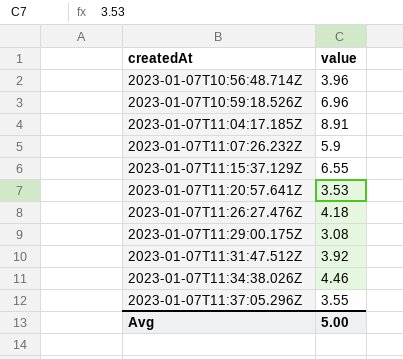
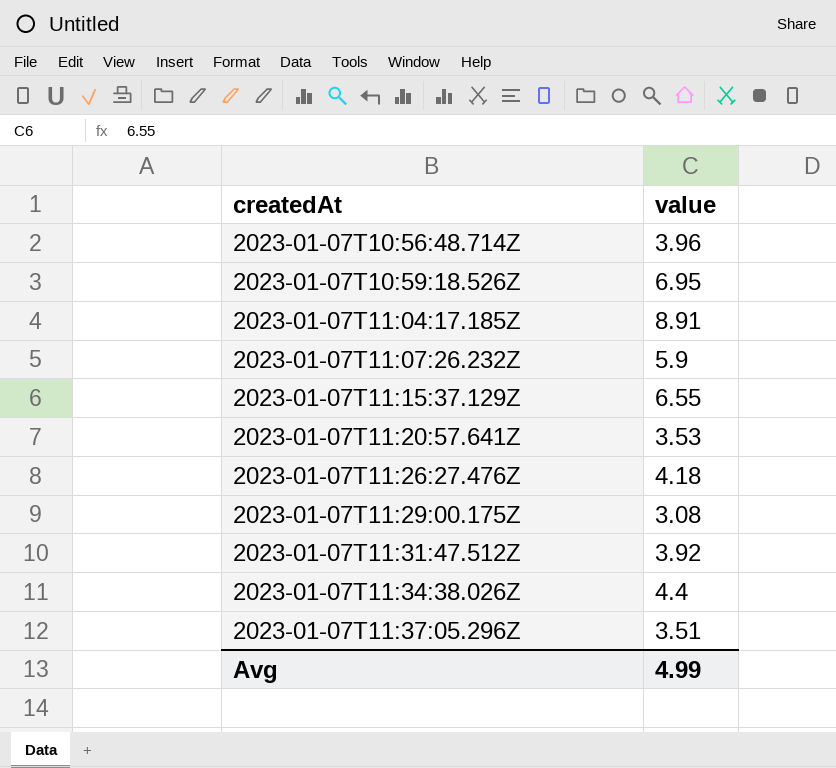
2023-01-07T10:59:18.526Z | value: 6.96 -> 6.95
2023-01-07T11:34:38.026Z | value: 4.46 -> 4.4
2023-01-07T11:37:05.296Z | value: 3.55 -> 3.51
Avg | value: 5.00 -> 4.99

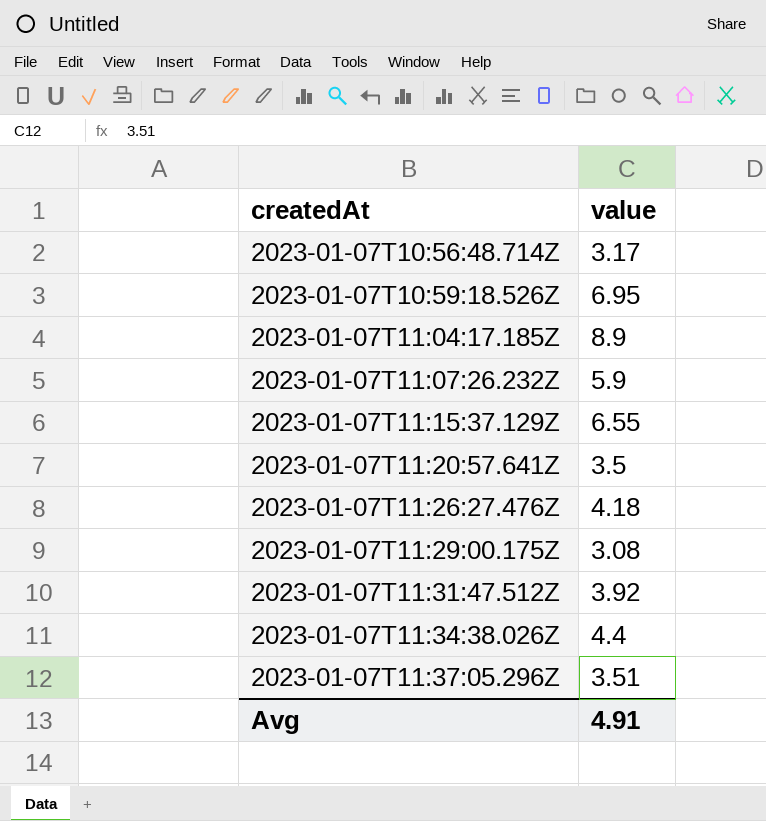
2023-01-07T10:56:48.714Z | value: 3.96 -> 3.17
2023-01-07T11:04:17.185Z | value: 8.91 -> 8.9
2023-01-07T11:20:57.641Z | value: 3.53 -> 3.5
Avg | value: 4.99 -> 4.91

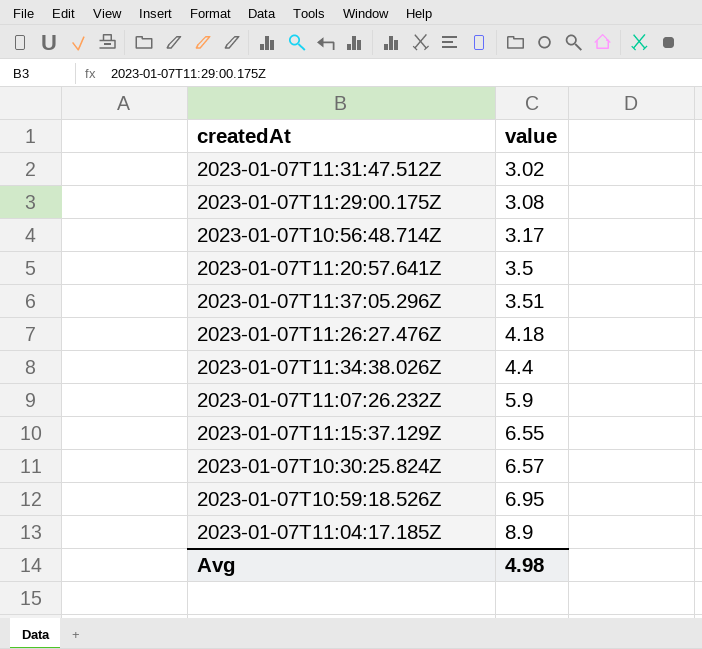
row order: createdAt ascending -> value ascending
2023-01-07T11:31:47.512Z | value: 3.92 -> 3.02
row 2023-01-07T10:30:25.824Z: none -> 6.57
Avg | value: 4.91 -> 4.98

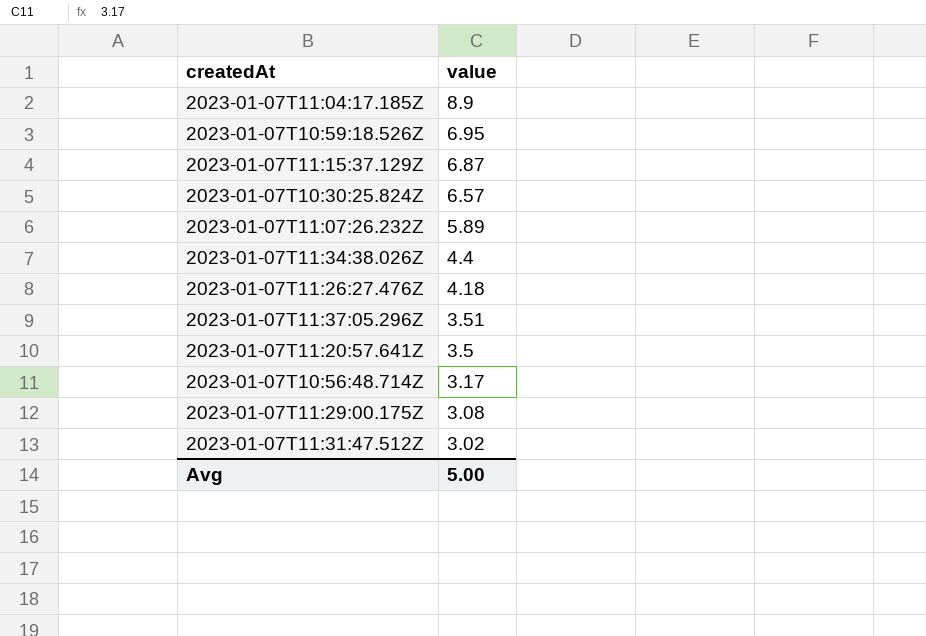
row order: value ascending -> value descending
2023-01-07T11:15:37.129Z | value: 6.55 -> 6.87
2023-01-07T11:07:26.232Z | value: 5.9 -> 5.89
Avg | value: 4.98 -> 5.00

